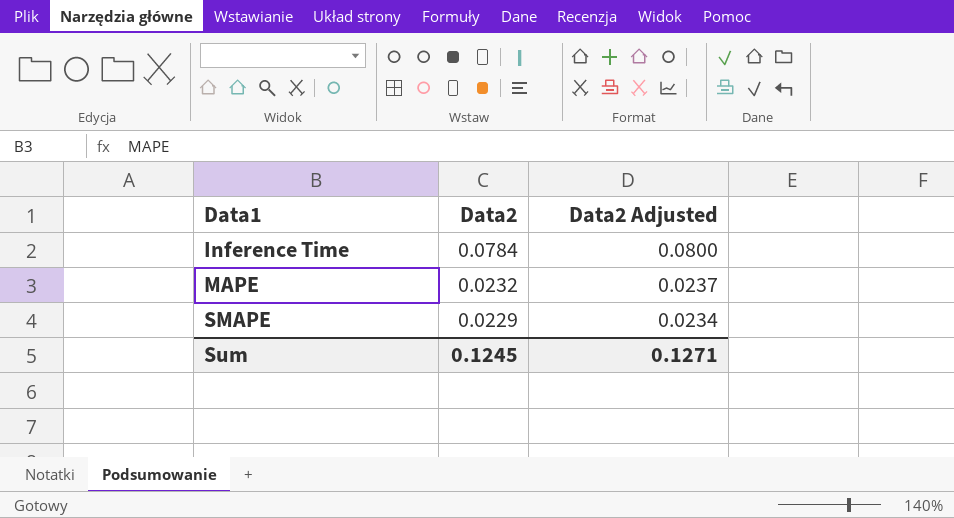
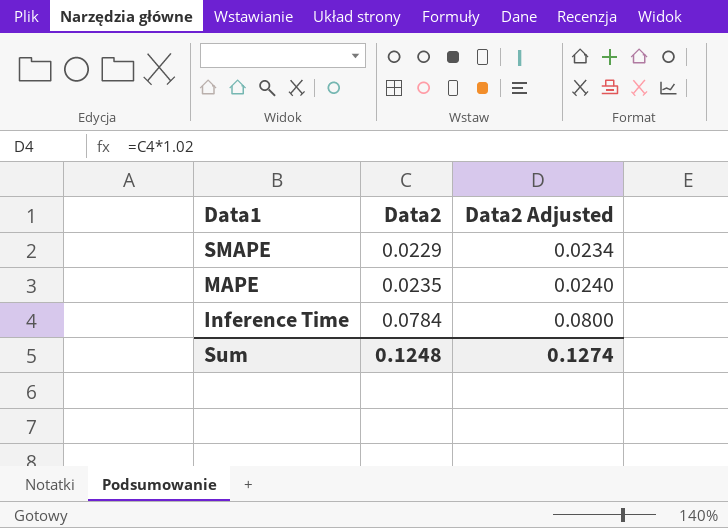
row order: Data1 ascending -> Data1 descending
MAPE | Data2: 0.0232 -> 0.0235
MAPE | Data2 Adjusted: 0.0237 -> 0.0240
Sum | Data2: 0.1245 -> 0.1248
Sum | Data2 Adjusted: 0.1271 -> 0.1274

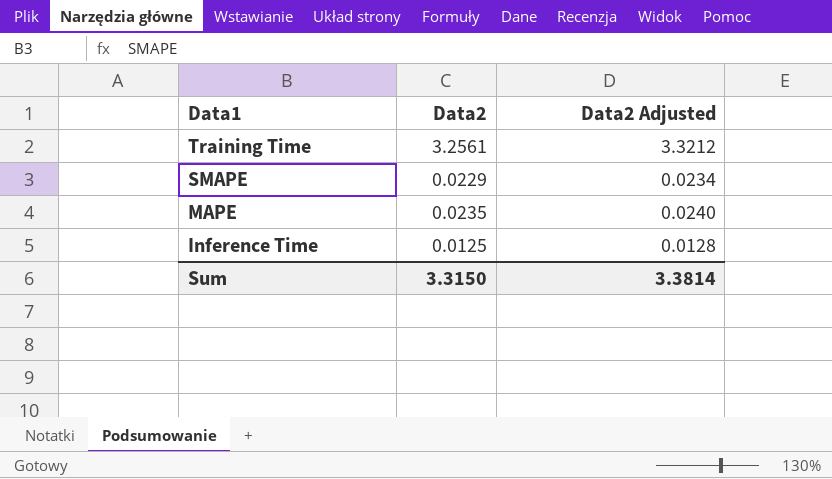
row Training Time: none -> 3.2561 | 3.3212
Inference Time | Data2: 0.0784 -> 0.0125
Inference Time | Data2 Adjusted: 0.0800 -> 0.0128
Sum | Data2: 0.1248 -> 3.3150
Sum | Data2 Adjusted: 0.1274 -> 3.3814

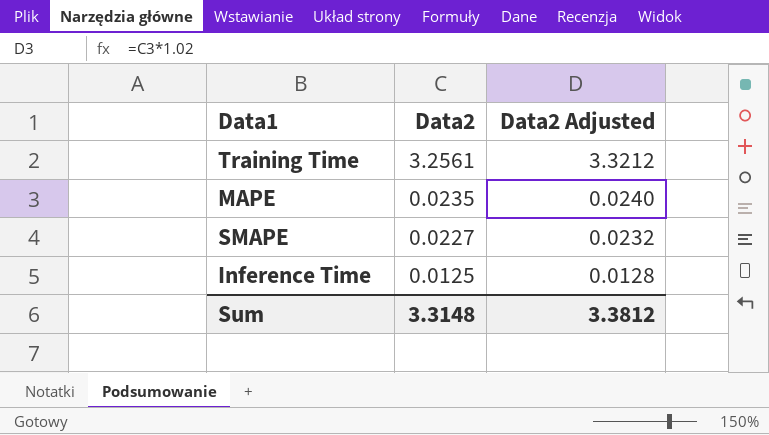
row order: Data1 descending -> Data2 descending
SMAPE | Data2: 0.0229 -> 0.0227
SMAPE | Data2 Adjusted: 0.0234 -> 0.0232
Sum | Data2: 3.3150 -> 3.3148
Sum | Data2 Adjusted: 3.3814 -> 3.3812

